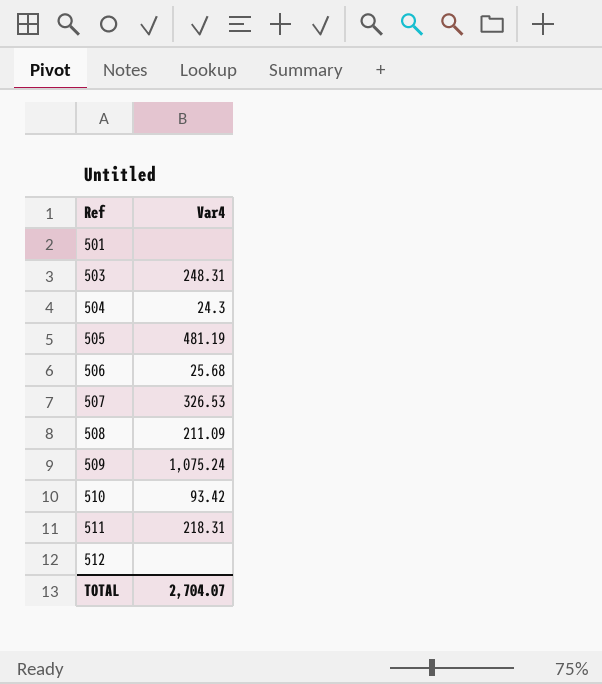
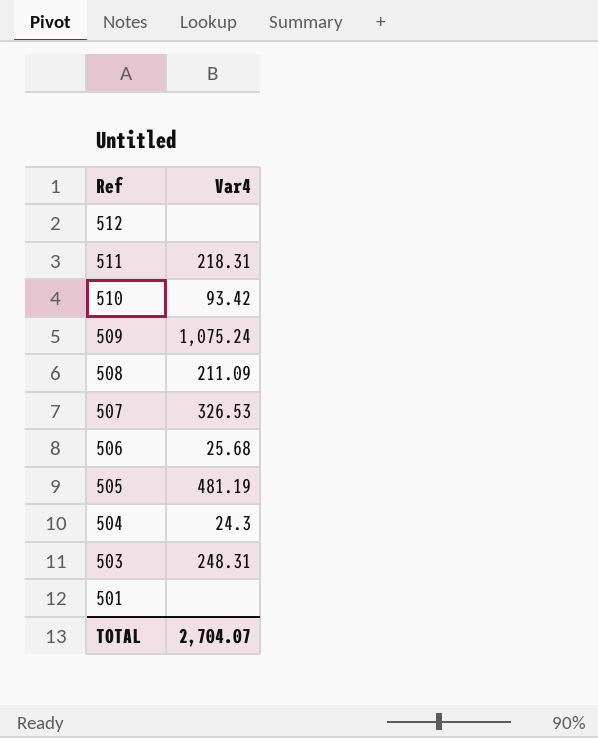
row order: Ref ascending -> Ref descending

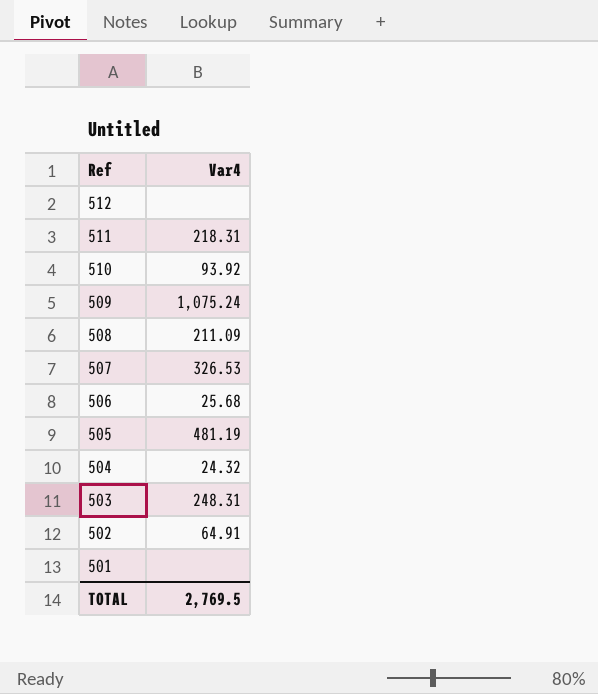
510 | Var4: 93.42 -> 93.92
504 | Var4: 24.3 -> 24.32
row 502: none -> 64.91
TOTAL | Var4: 2,704.07 -> 2,769.5

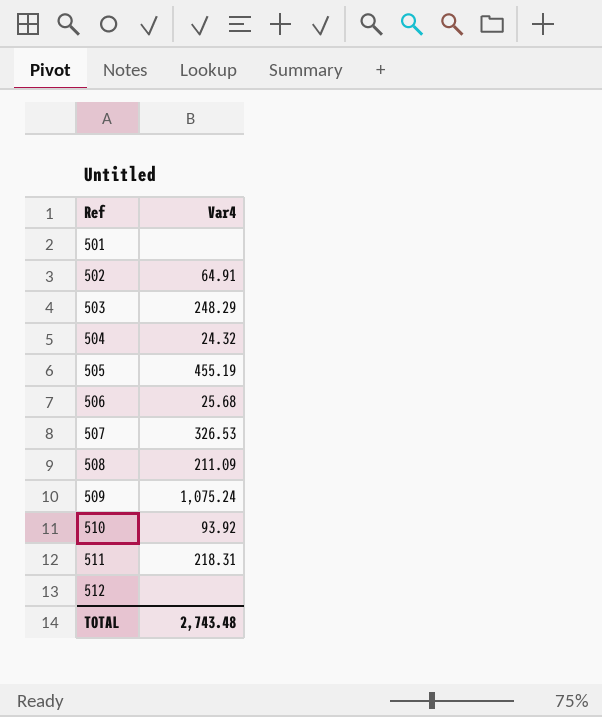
row order: Ref descending -> Ref ascending
503 | Var4: 248.31 -> 248.29
505 | Var4: 481.19 -> 455.19
TOTAL | Var4: 2,769.5 -> 2,743.48

